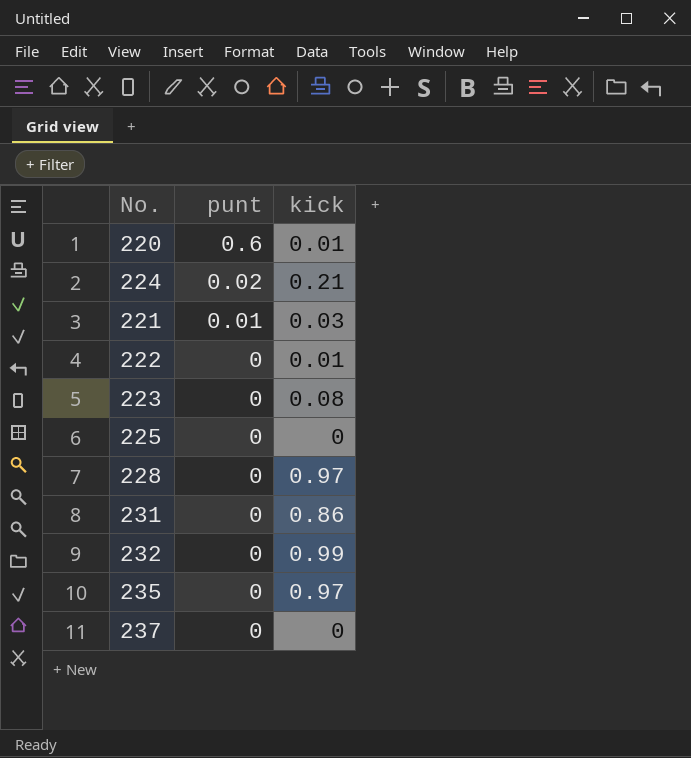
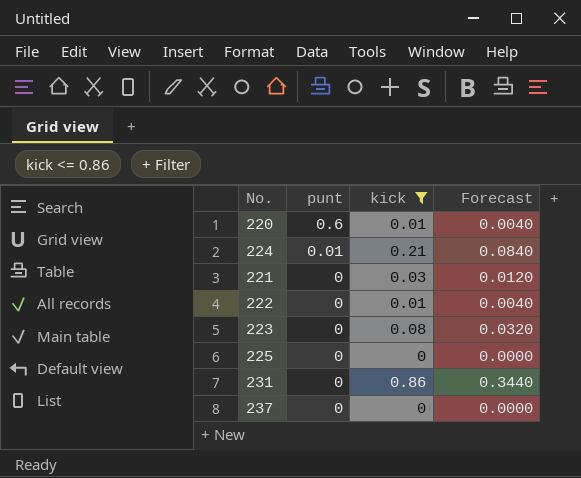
filter: none -> kick <= 0.86
column Forecast | formula: none -> [kick] * 0.4
224 | punt: 0.02 -> 0.01
221 | punt: 0.01 -> 0

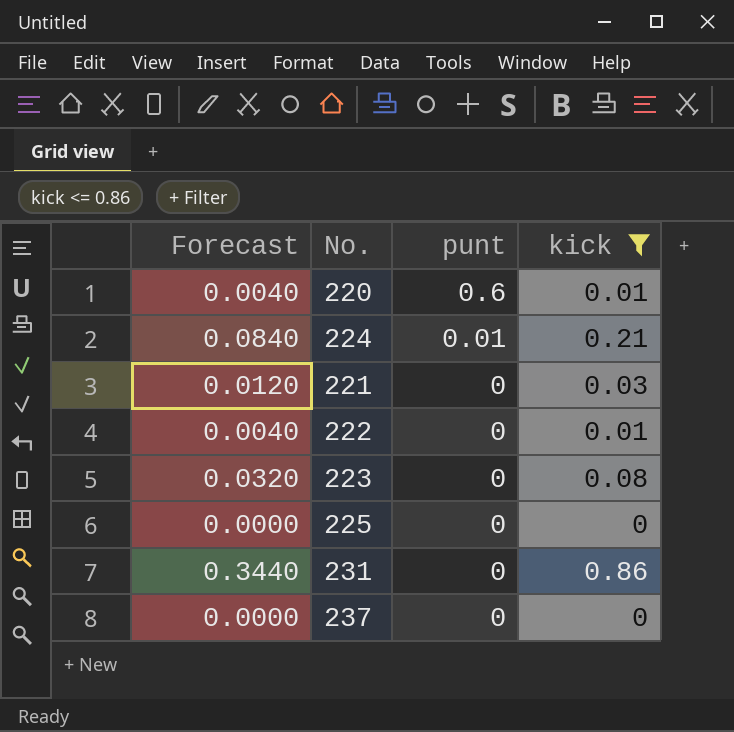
column Forecast | position: 4 -> 1

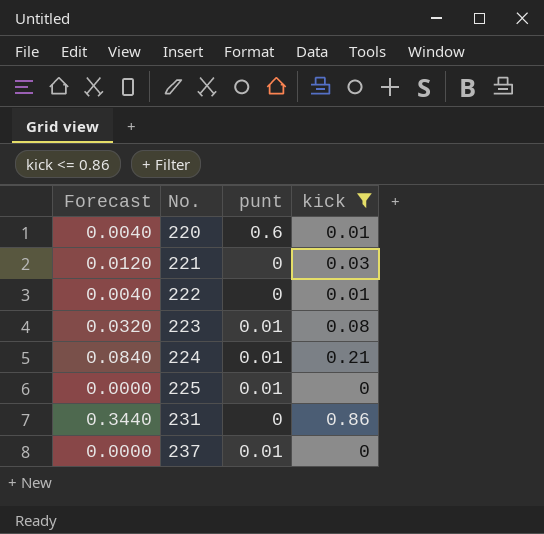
row order: punt descending -> No. ascending
223 | punt: 0 -> 0.01
225 | punt: 0 -> 0.01
237 | punt: 0 -> 0.01

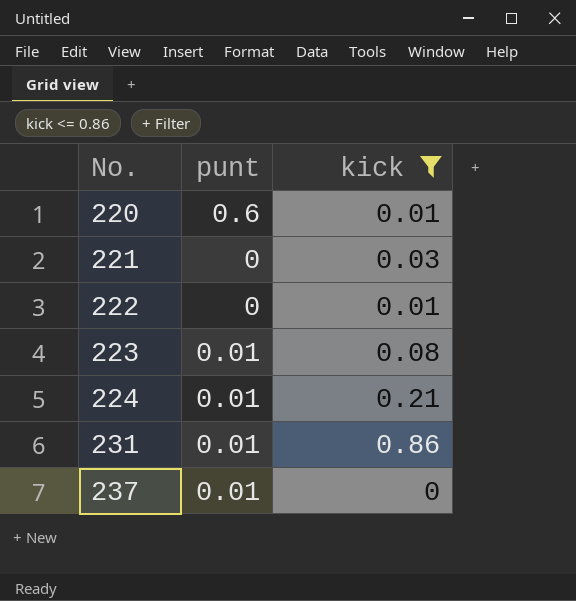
column Forecast | formula: [kick] * 0.4 -> none
row 225: 0.0000 | 0.01 | 0 -> none
231 | punt: 0 -> 0.01

